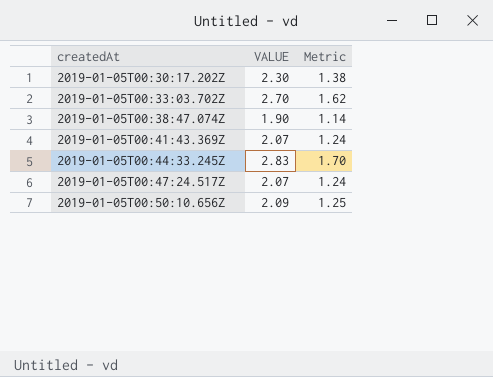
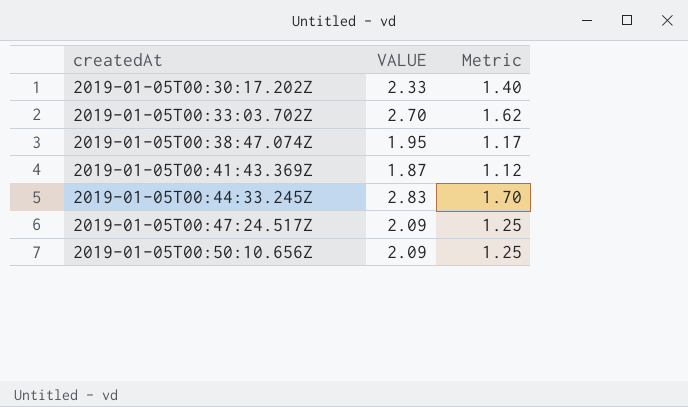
2019-01-05T00:30:17.202Z | VALUE: 2.30 -> 2.33
2019-01-05T00:30:17.202Z | Metric: 1.38 -> 1.40
2019-01-05T00:38:47.074Z | VALUE: 1.90 -> 1.95
2019-01-05T00:38:47.074Z | Metric: 1.14 -> 1.17
2019-01-05T00:41:43.369Z | VALUE: 2.07 -> 1.87
2019-01-05T00:41:43.369Z | Metric: 1.24 -> 1.12
2019-01-05T00:47:24.517Z | VALUE: 2.07 -> 2.09
2019-01-05T00:47:24.517Z | Metric: 1.24 -> 1.25

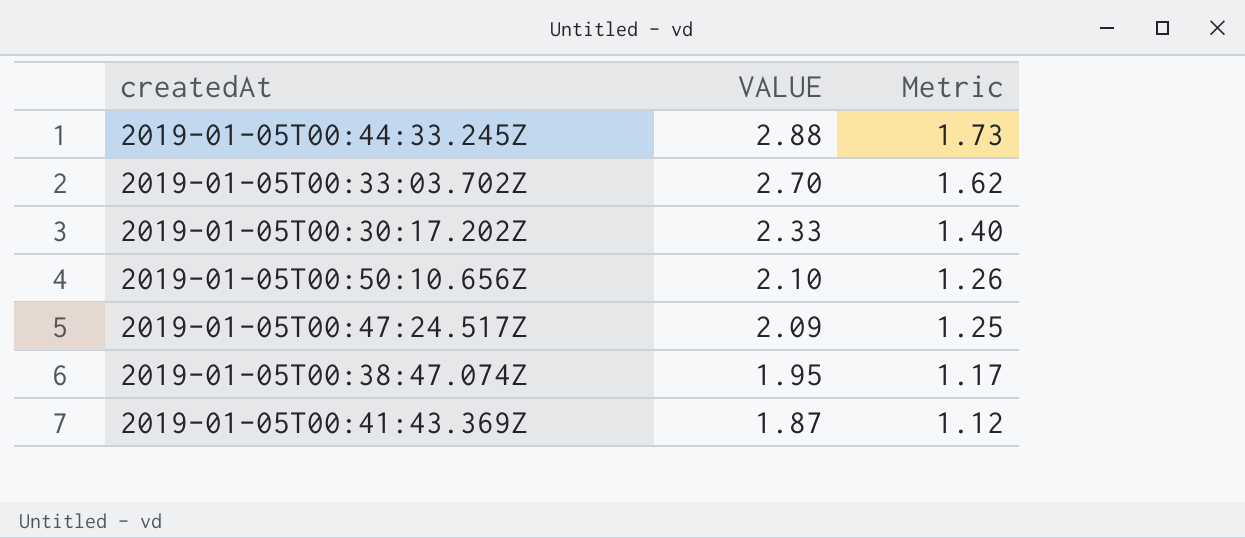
row order: createdAt ascending -> VALUE descending
2019-01-05T00:44:33.245Z | VALUE: 2.83 -> 2.88
2019-01-05T00:44:33.245Z | Metric: 1.70 -> 1.73
2019-01-05T00:50:10.656Z | VALUE: 2.09 -> 2.10
2019-01-05T00:50:10.656Z | Metric: 1.25 -> 1.26

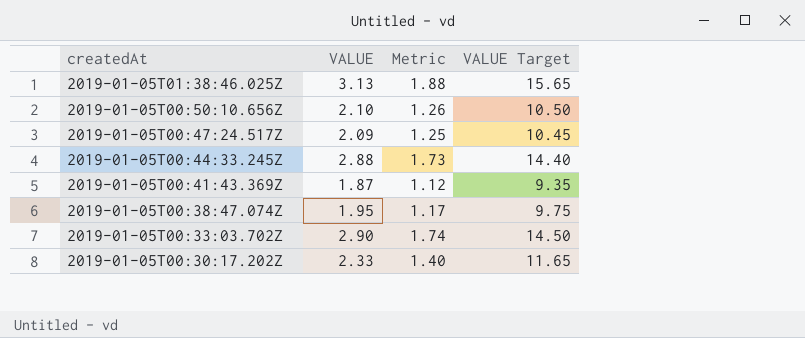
row order: VALUE descending -> createdAt descending
column VALUE Target | formula: none -> [VALUE] * 5
row 2019-01-05T01:38:46.025Z: none -> 3.13 | 1.88 | 15.65
2019-01-05T00:33:03.702Z | VALUE: 2.70 -> 2.90
2019-01-05T00:33:03.702Z | Metric: 1.62 -> 1.74

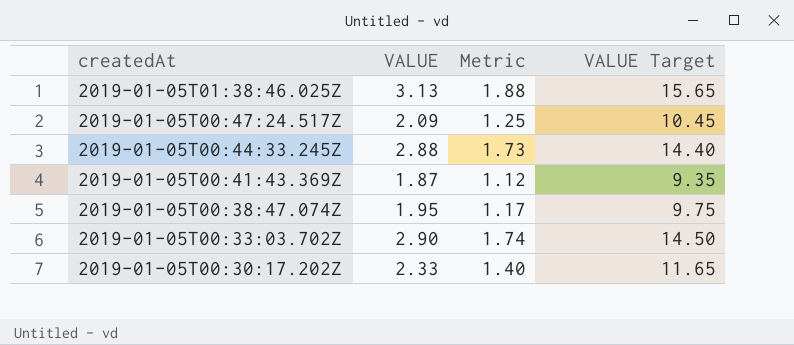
row 2019-01-05T00:50:10.656Z: 2.10 | 1.26 | 10.50 -> none

